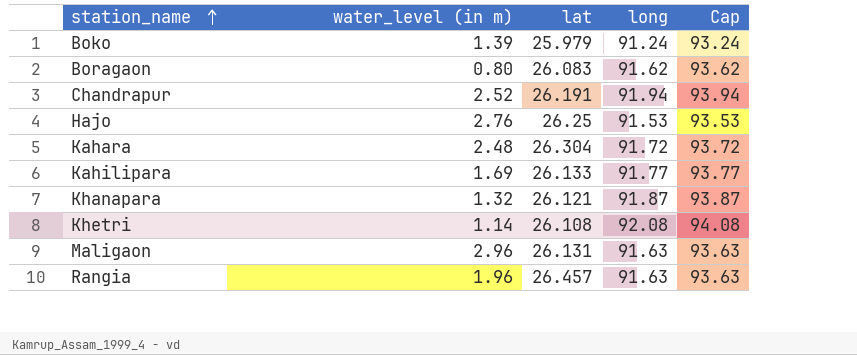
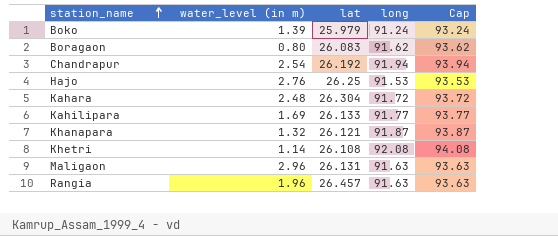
Chandrapur | water_level (in m): 2.52 -> 2.54
Chandrapur | lat: 26.191 -> 26.192

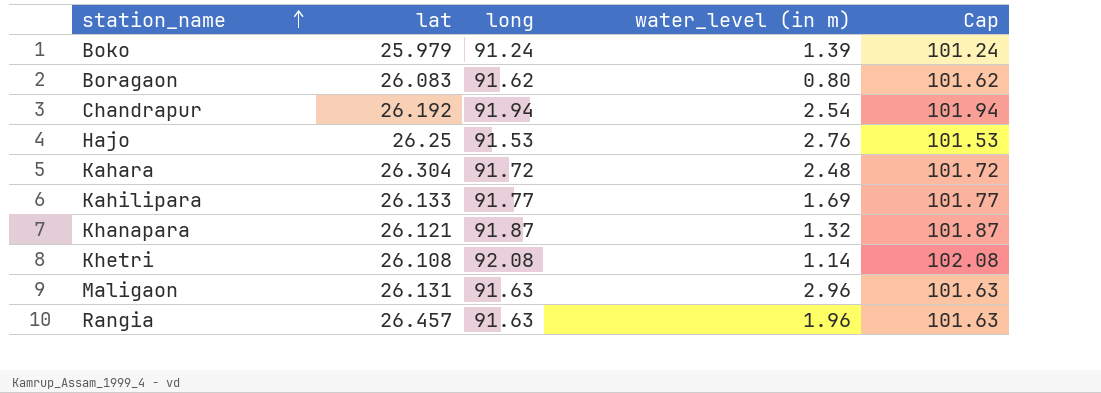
column water_level (in m) | position: 2 -> 4
column Cap | formula: [long] + 2 -> [long] + 10

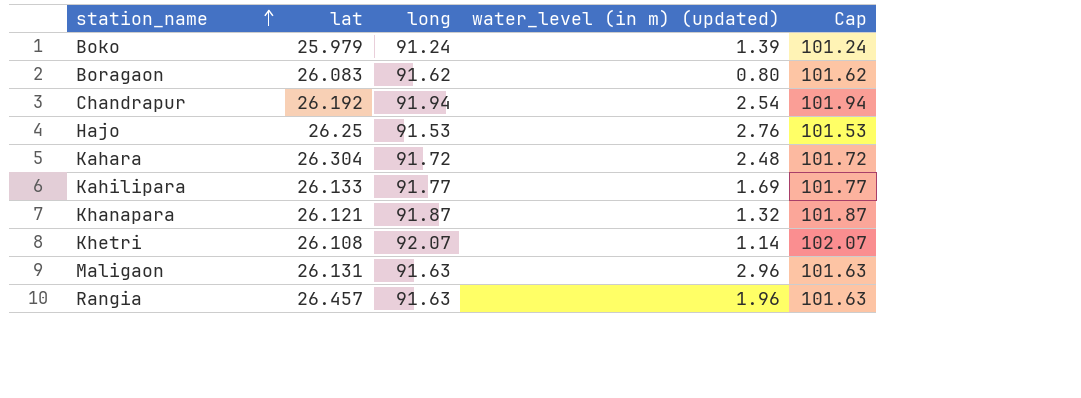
column name: water_level (in m) -> water_level (in m) (updated)
Khetri | long: 92.08 -> 92.07
Khetri | Cap: 102.08 -> 102.07

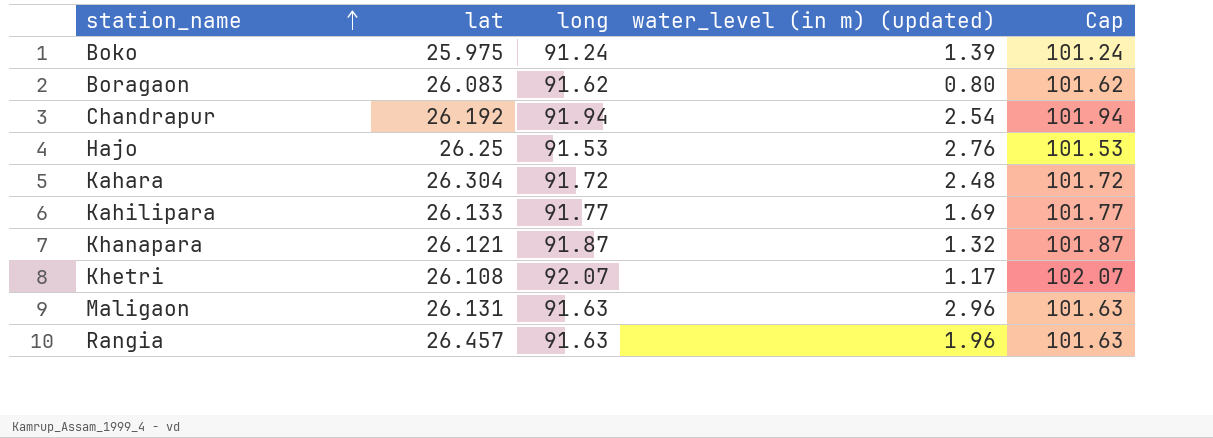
Boko | lat: 25.979 -> 25.975
Khetri | water_level (in m) (updated): 1.14 -> 1.17

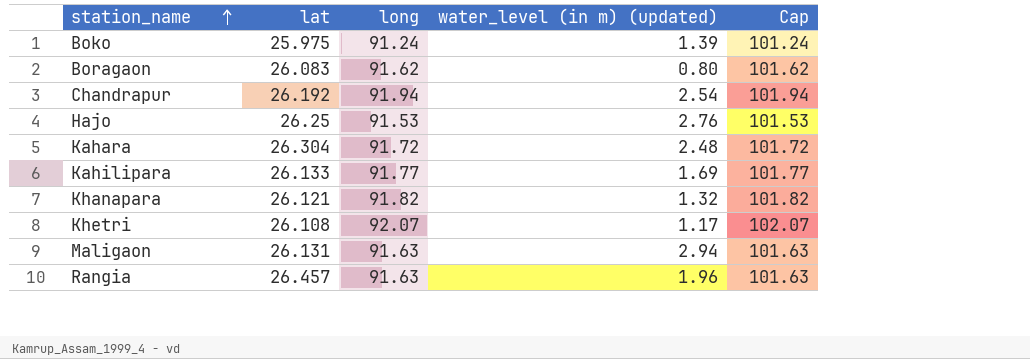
Khanapara | long: 91.87 -> 91.82
Khanapara | Cap: 101.87 -> 101.82
Maligaon | water_level (in m) (updated): 2.96 -> 2.94

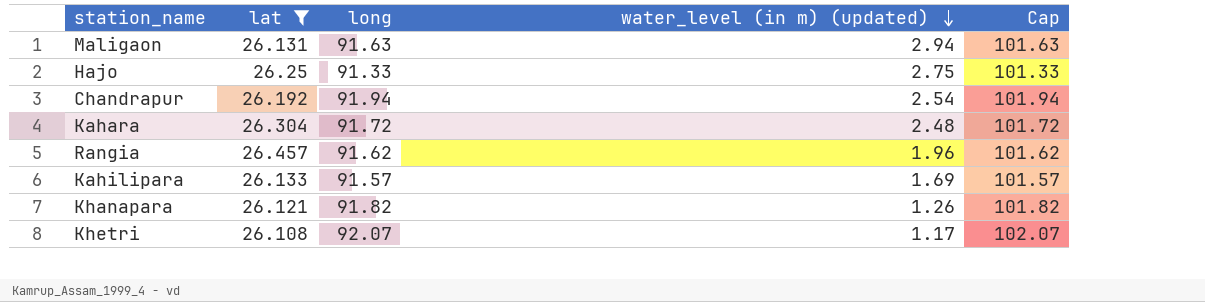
filter: none -> lat >= 26.108
row order: station_name ascending -> water_level (in m) (updated) descending
Hajo | long: 91.53 -> 91.33
Hajo | water_level (in m) (updated): 2.76 -> 2.75
Hajo | Cap: 101.53 -> 101.33
Rangia | long: 91.63 -> 91.62
Rangia | Cap: 101.63 -> 101.62
Kahilipara | long: 91.77 -> 91.57
Kahilipara | Cap: 101.77 -> 101.57
Khanapara | water_level (in m) (updated): 1.32 -> 1.26

